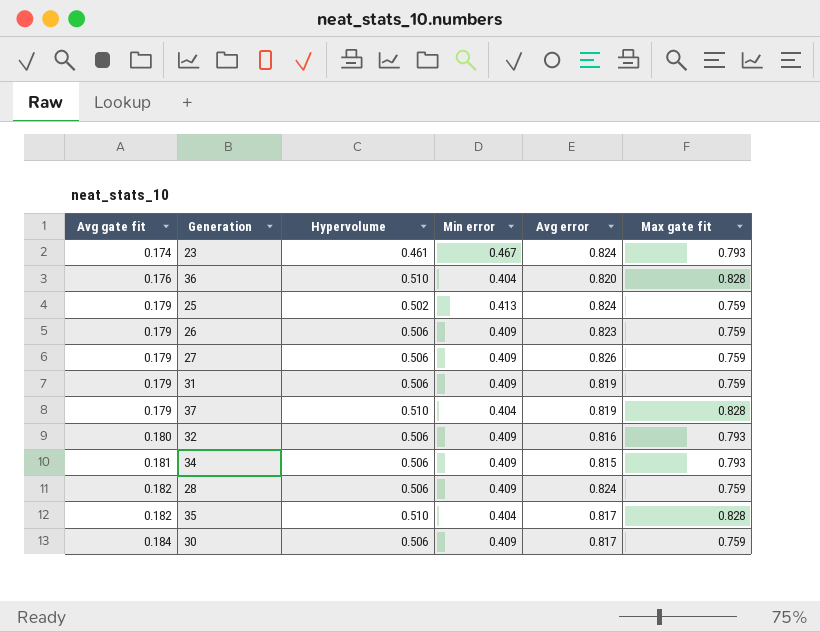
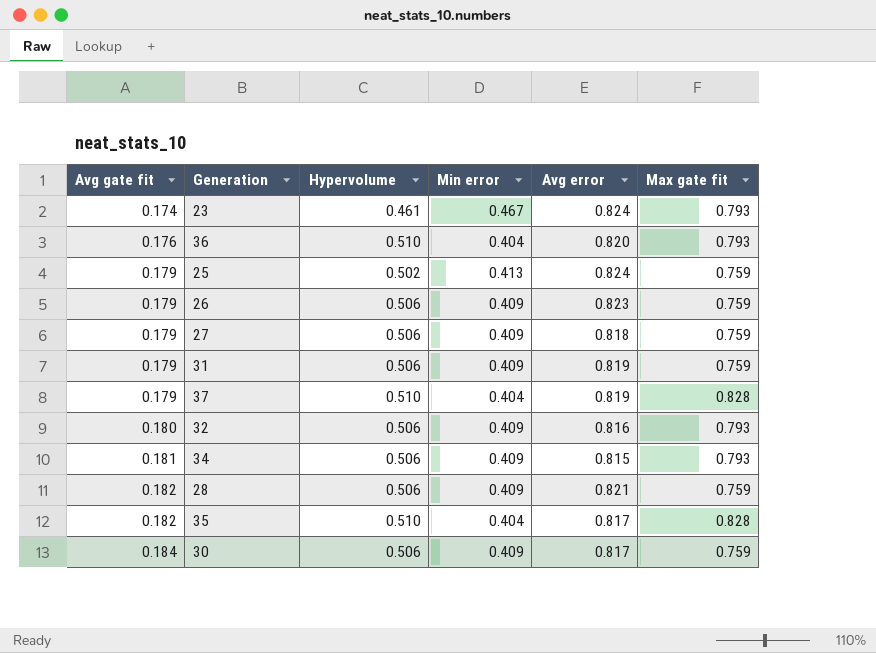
36 | Max gate fit: 0.828 -> 0.793
27 | Avg error: 0.826 -> 0.818
28 | Avg error: 0.824 -> 0.821

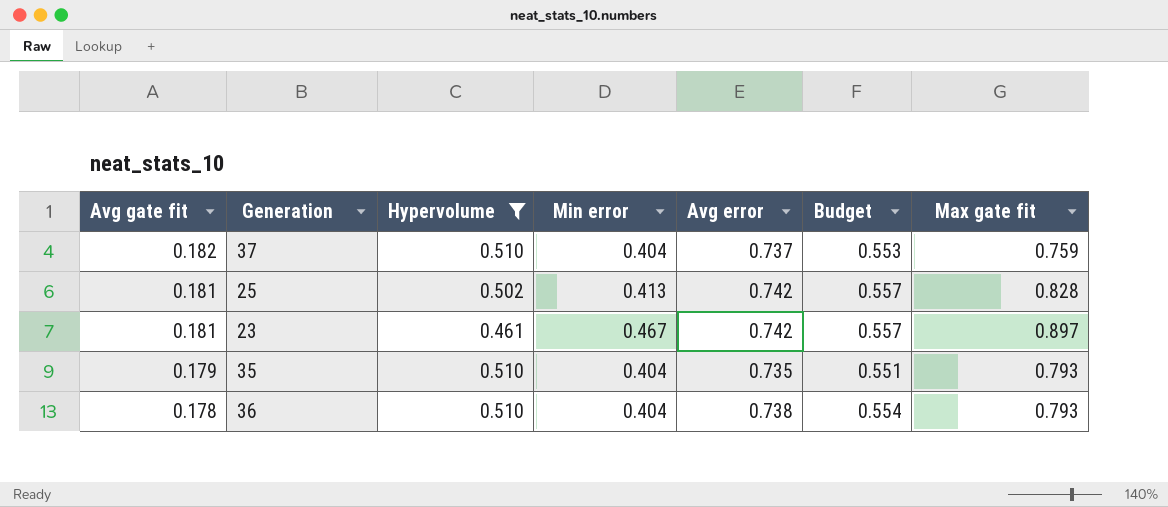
filter: none -> Hypervolume != 0.506
row order: Avg gate fit ascending -> Avg gate fit descending
column Budget | formula: none -> [Avg error] * 0.75
37 | Avg gate fit: 0.179 -> 0.182
37 | Avg error: 0.819 -> 0.737
37 | Max gate fit: 0.828 -> 0.759
25 | Avg gate fit: 0.179 -> 0.181
25 | Avg error: 0.824 -> 0.742
25 | Max gate fit: 0.759 -> 0.828
23 | Avg gate fit: 0.174 -> 0.181
23 | Avg error: 0.824 -> 0.742
23 | Max gate fit: 0.793 -> 0.897
35 | Avg gate fit: 0.182 -> 0.179
35 | Avg error: 0.817 -> 0.735
35 | Max gate fit: 0.828 -> 0.793
36 | Avg gate fit: 0.176 -> 0.178
36 | Avg error: 0.820 -> 0.738

